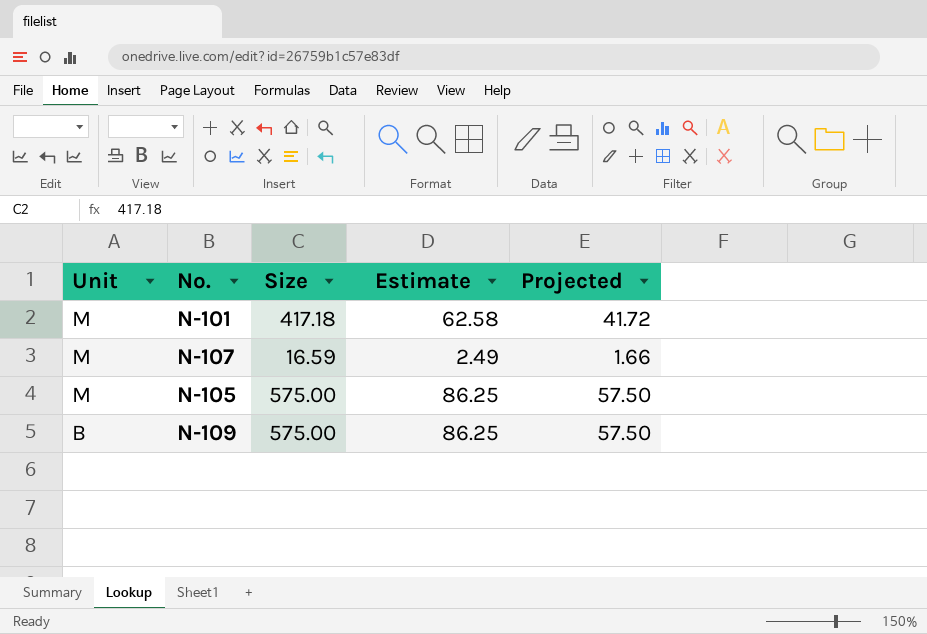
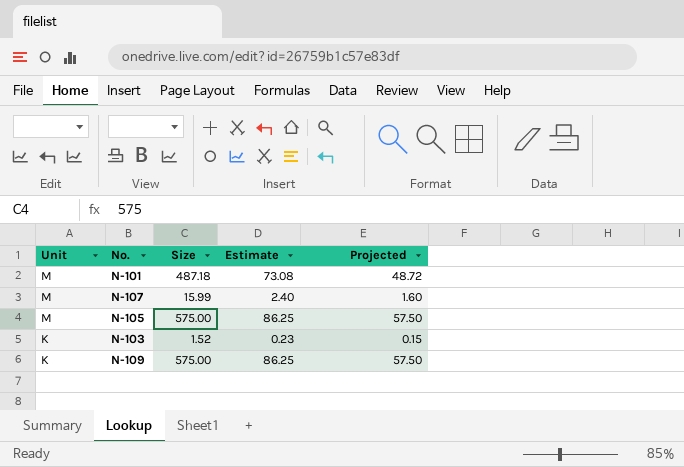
N-101 | Size: 417.18 -> 487.18
N-101 | Estimate: 62.58 -> 73.08
N-101 | Projected: 41.72 -> 48.72
N-107 | Size: 16.59 -> 15.99
N-107 | Estimate: 2.49 -> 2.40
N-107 | Projected: 1.66 -> 1.60
row N-103: none -> K | 1.52 | 0.23 | 0.15
N-109 | Unit: B -> K

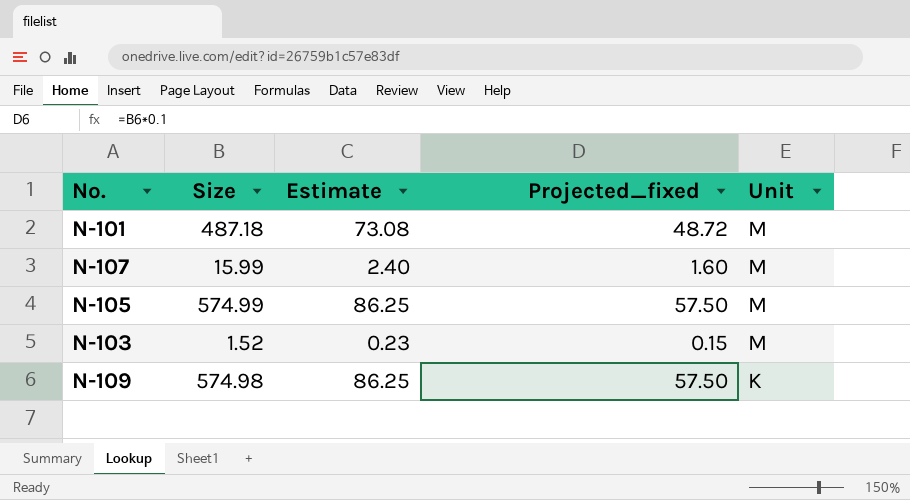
column name: Projected -> Projected_fixed
column Unit | position: 1 -> 5
N-105 | Size: 575.00 -> 574.99
N-103 | Unit: K -> M
N-109 | Size: 575.00 -> 574.98

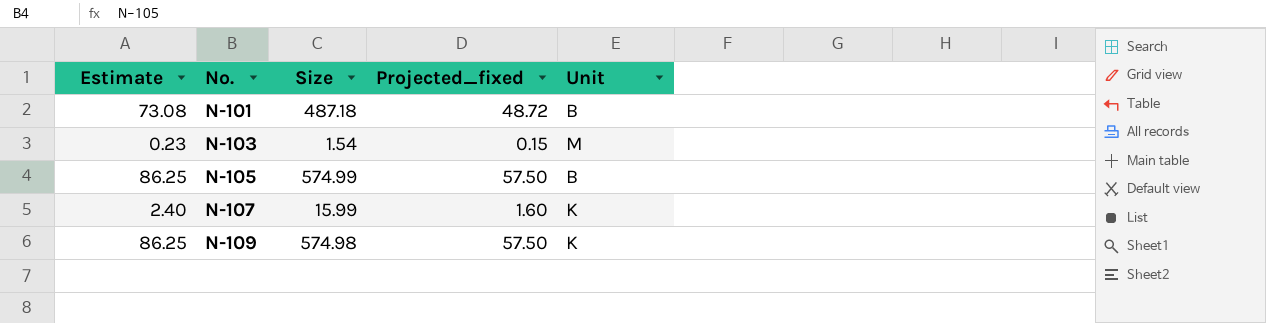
row order: Unit descending -> No. ascending
column Estimate | position: 3 -> 1
N-101 | Unit: M -> B
N-103 | Size: 1.52 -> 1.54
N-105 | Unit: M -> B
N-107 | Unit: M -> K

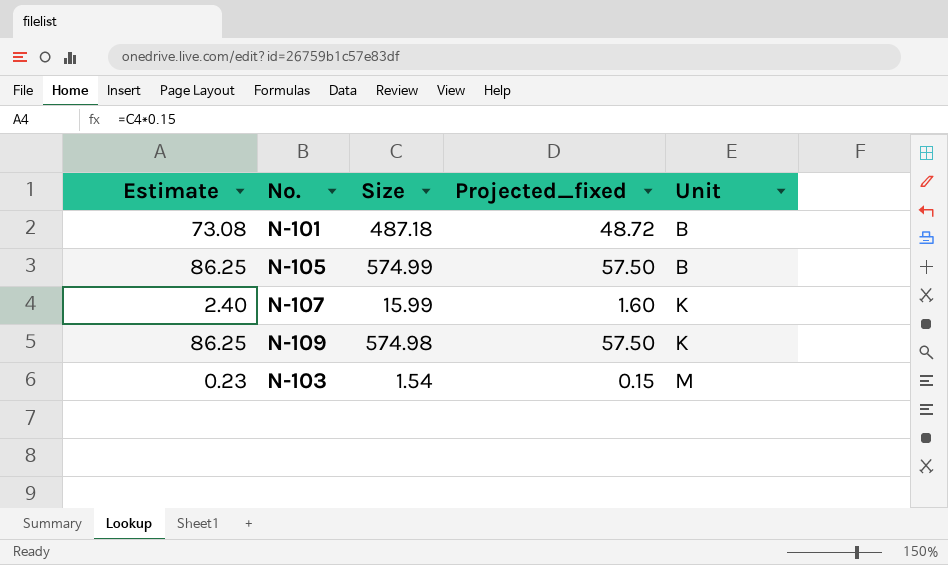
row order: No. ascending -> Unit ascending

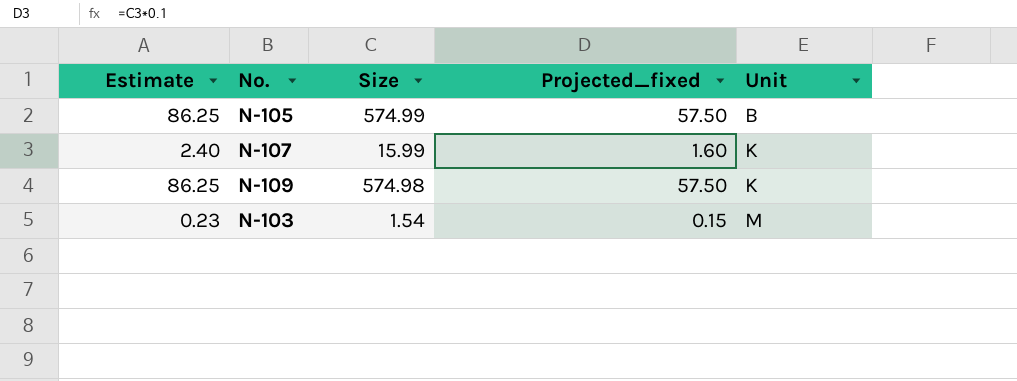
row N-101: 73.08 | 487.18 | 48.72 | B -> none

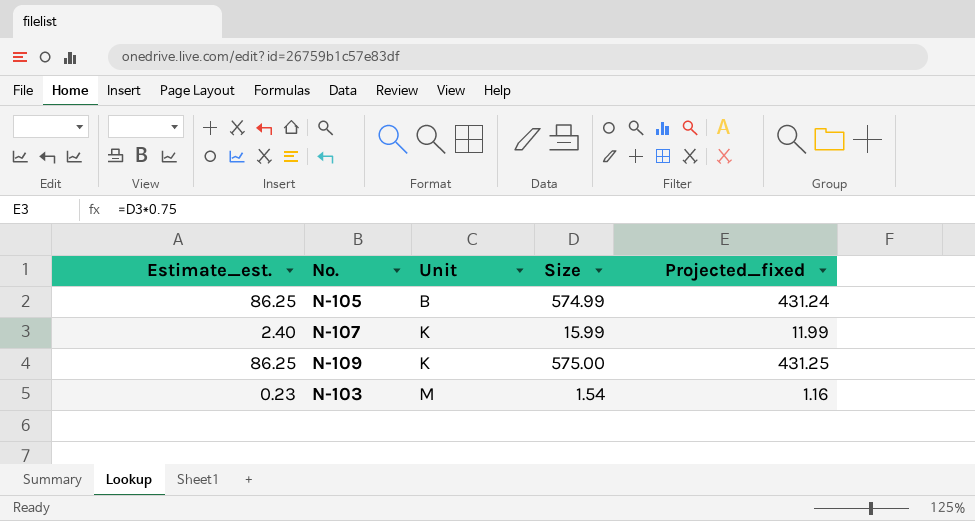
column name: Estimate -> Estimate_est.
column Unit | position: 5 -> 3
column Projected_fixed | formula: [Size] * 0.1 -> [Size] * 0.75
N-109 | Size: 574.98 -> 575.00

